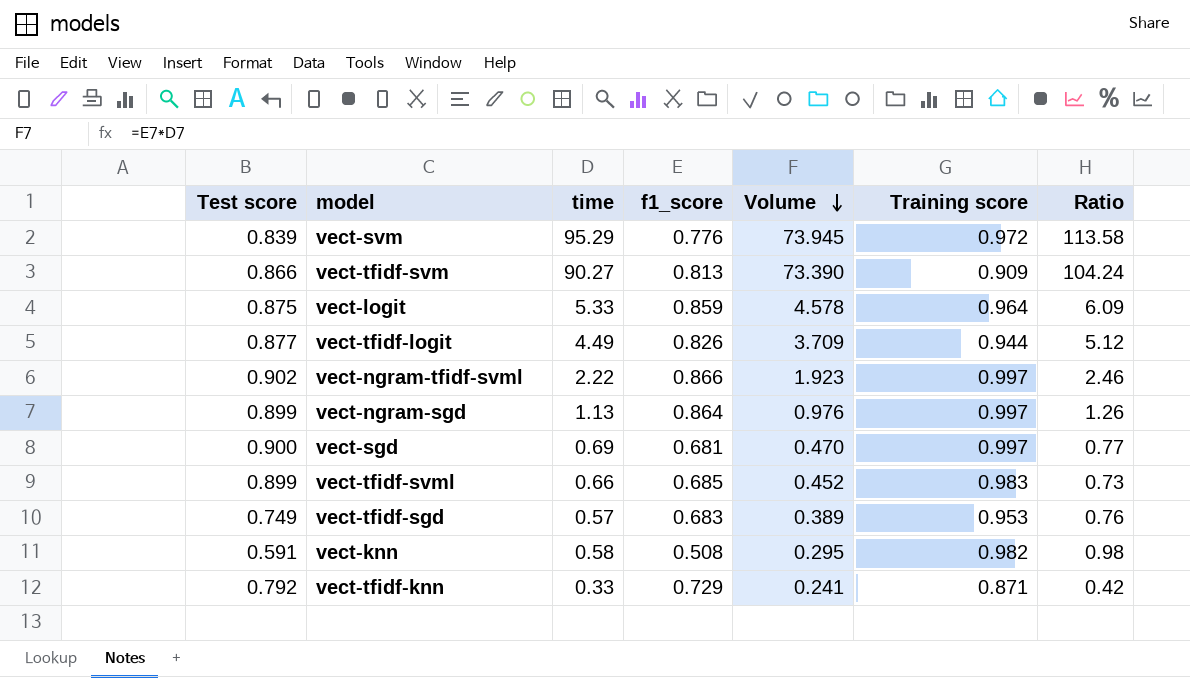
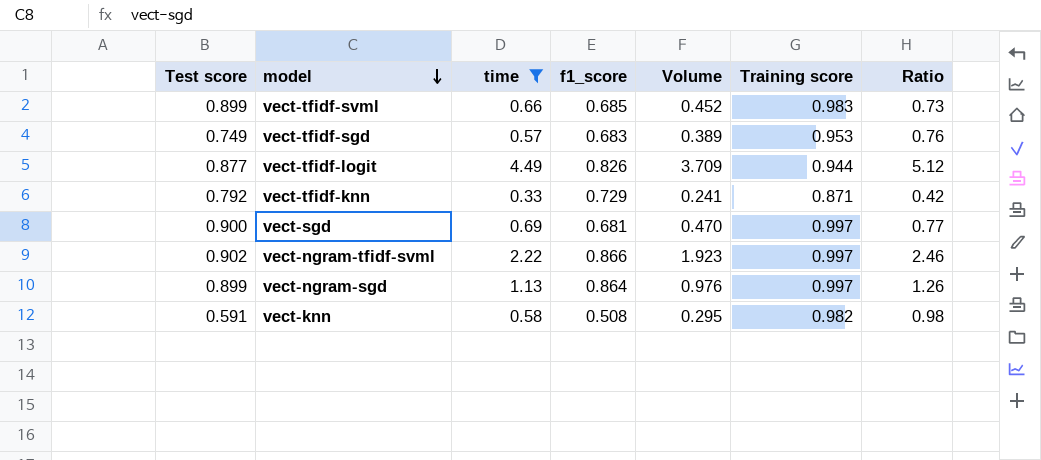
filter: none -> time <= 4.49
row order: Volume descending -> model descending

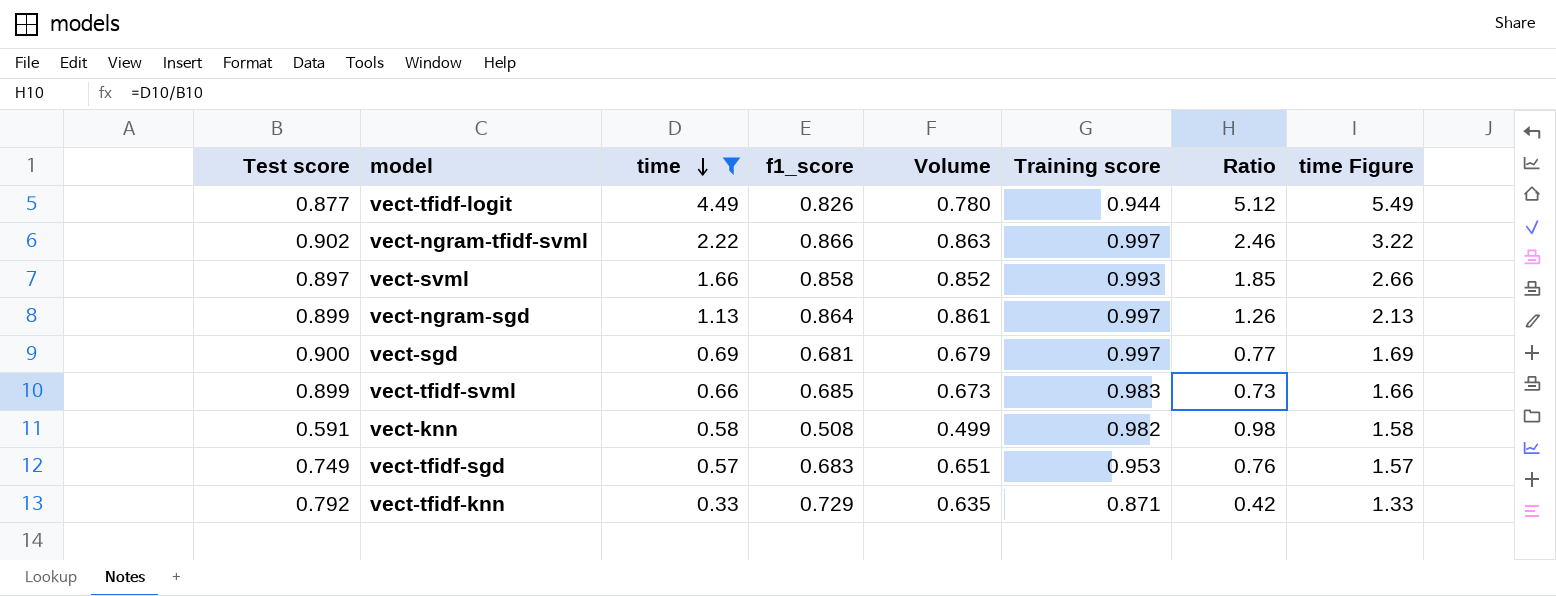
row order: model descending -> time descending
column Volume | formula: [time] * [f1_score] -> [f1_score] * [Training score]
column time Figure | formula: none -> [time] + 1
row vect-svml: none -> 0.897 | 1.66 | 0.858 | 0.852 | 0.993 | 1.85 | 2.66

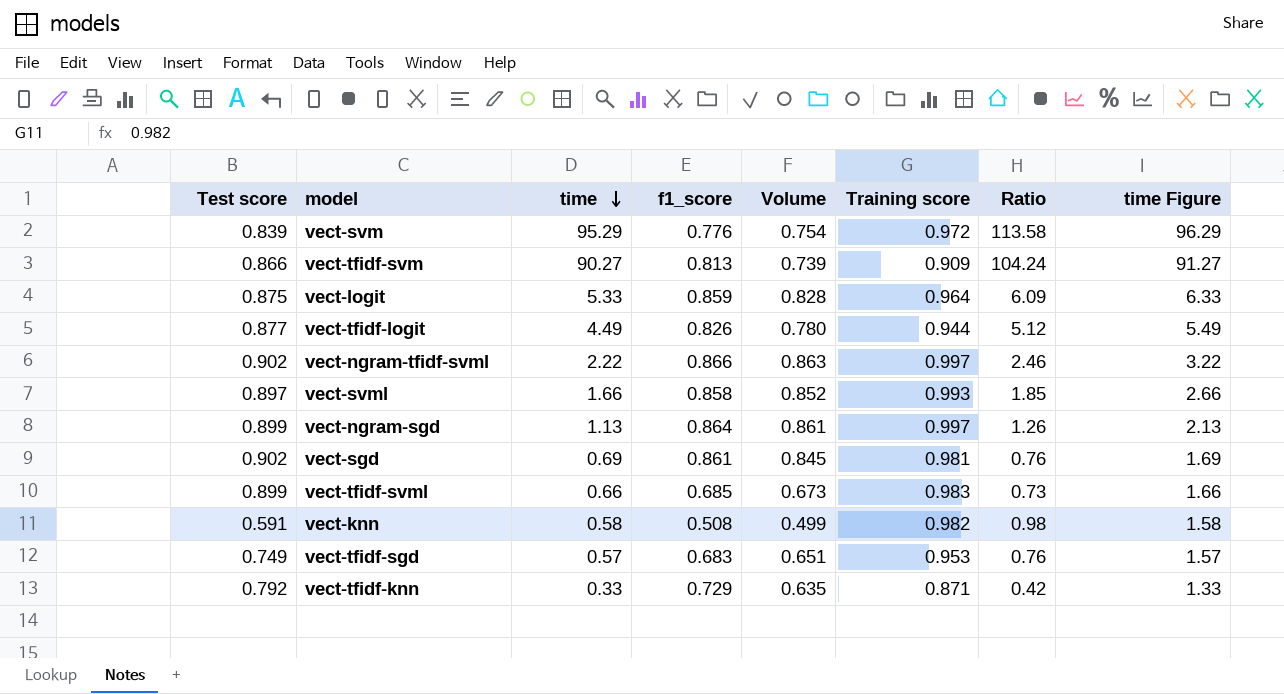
filter: time <= 4.49 -> none
vect-sgd | Test score: 0.900 -> 0.902
vect-sgd | f1_score: 0.681 -> 0.861
vect-sgd | Volume: 0.679 -> 0.845
vect-sgd | Training score: 0.997 -> 0.981
vect-sgd | Ratio: 0.77 -> 0.76

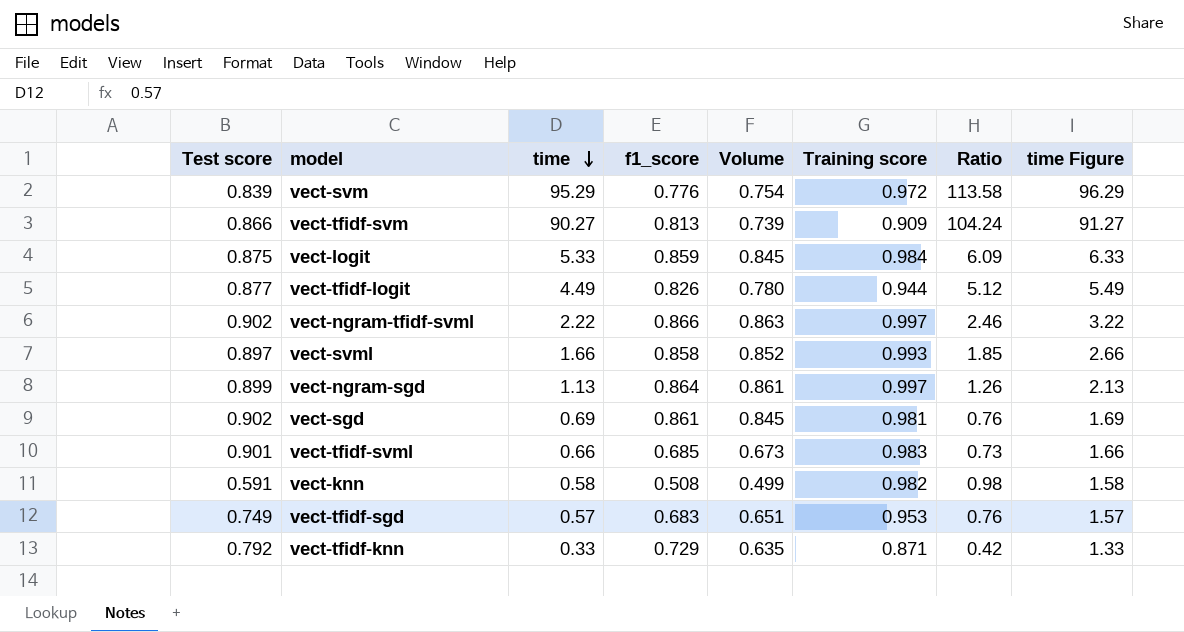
vect-logit | Volume: 0.828 -> 0.845
vect-logit | Training score: 0.964 -> 0.984
vect-tfidf-svml | Test score: 0.899 -> 0.901

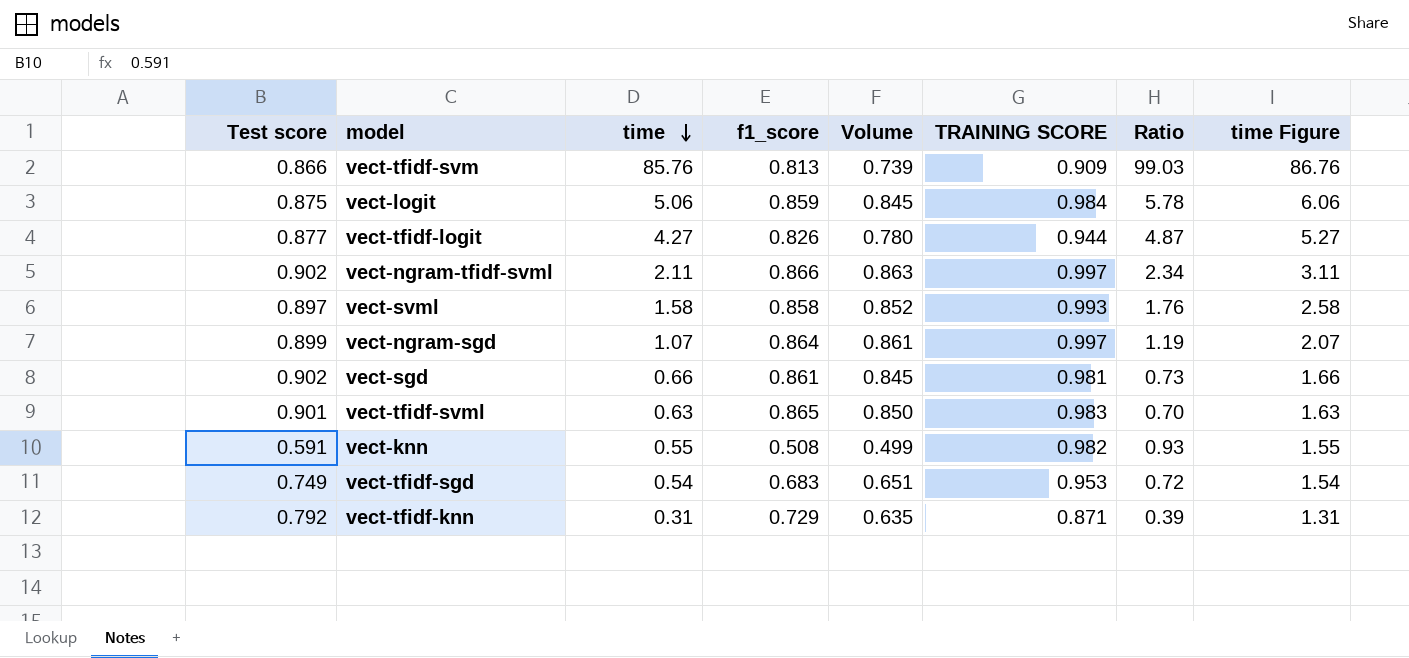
column name: Training score -> TRAINING SCORE
row vect-svm: 0.839 | 95.29 | 0.776 | 0.754 | 0.972 | 113.58 | 96.29 -> none
vect-tfidf-svm | time: 90.27 -> 85.76
vect-tfidf-svm | Ratio: 104.24 -> 99.03
vect-tfidf-svm | time Figure: 91.27 -> 86.76
vect-logit | time: 5.33 -> 5.06
vect-logit | Ratio: 6.09 -> 5.78
vect-logit | time Figure: 6.33 -> 6.06
vect-tfidf-logit | time: 4.49 -> 4.27
vect-tfidf-logit | Ratio: 5.12 -> 4.87
vect-tfidf-logit | time Figure: 5.49 -> 5.27
vect-ngram-tfidf-svml | time: 2.22 -> 2.11
vect-ngram-tfidf-svml | Ratio: 2.46 -> 2.34
vect-ngram-tfidf-svml | time Figure: 3.22 -> 3.11
vect-svml | time: 1.66 -> 1.58
vect-svml | Ratio: 1.85 -> 1.76
vect-svml | time Figure: 2.66 -> 2.58
vect-ngram-sgd | time: 1.13 -> 1.07
vect-ngram-sgd | Ratio: 1.26 -> 1.19
vect-ngram-sgd | time Figure: 2.13 -> 2.07
vect-sgd | time: 0.69 -> 0.66
vect-sgd | Ratio: 0.76 -> 0.73
vect-sgd | time Figure: 1.69 -> 1.66
vect-tfidf-svml | time: 0.66 -> 0.63
vect-tfidf-svml | f1_score: 0.685 -> 0.865
vect-tfidf-svml | Volume: 0.673 -> 0.850
vect-tfidf-svml | Ratio: 0.73 -> 0.70
vect-tfidf-svml | time Figure: 1.66 -> 1.63
vect-knn | time: 0.58 -> 0.55
vect-knn | Ratio: 0.98 -> 0.93
vect-knn | time Figure: 1.58 -> 1.55
vect-tfidf-sgd | time: 0.57 -> 0.54
vect-tfidf-sgd | Ratio: 0.76 -> 0.72
vect-tfidf-sgd | time Figure: 1.57 -> 1.54
vect-tfidf-knn | time: 0.33 -> 0.31
vect-tfidf-knn | Ratio: 0.42 -> 0.39
vect-tfidf-knn | time Figure: 1.33 -> 1.31

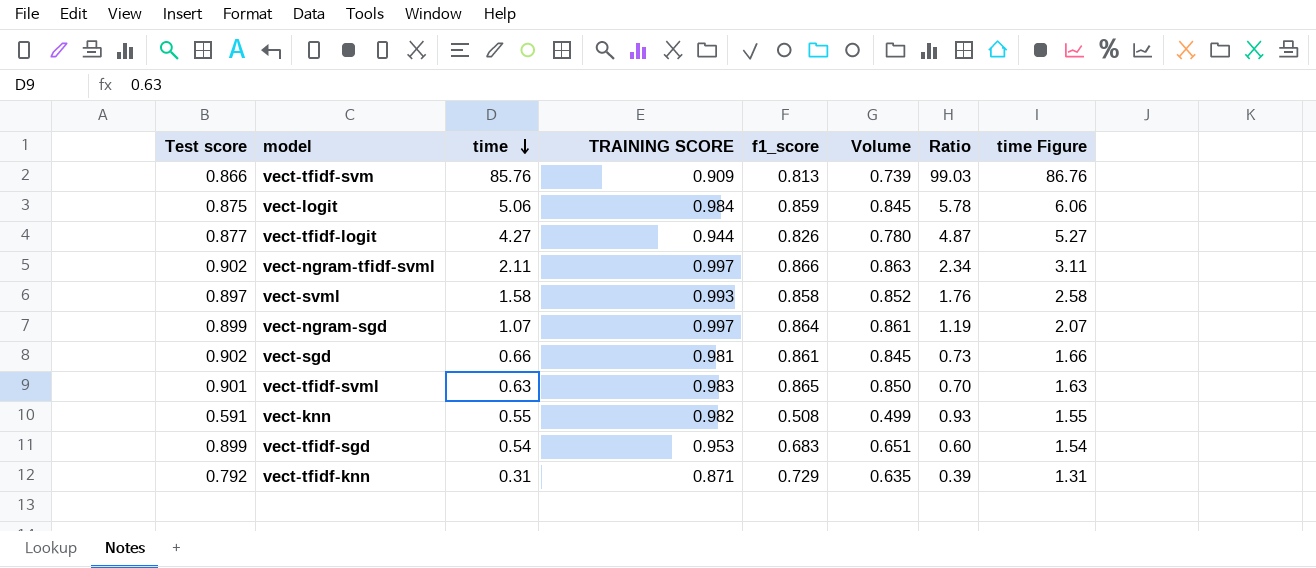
column TRAINING SCORE | position: 6 -> 4
vect-tfidf-sgd | Test score: 0.749 -> 0.899
vect-tfidf-sgd | Ratio: 0.72 -> 0.60

